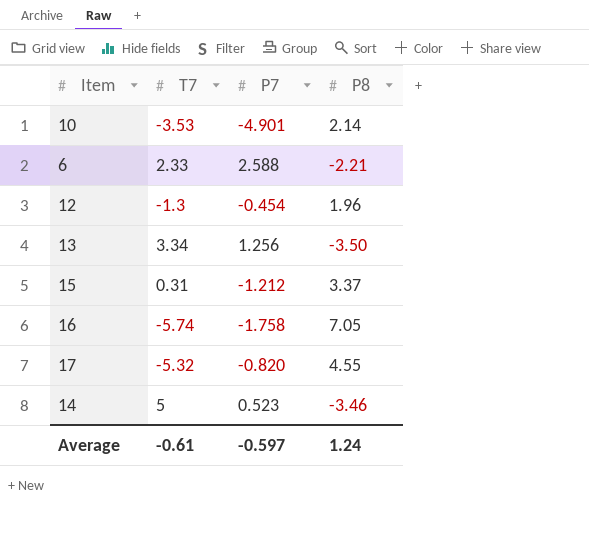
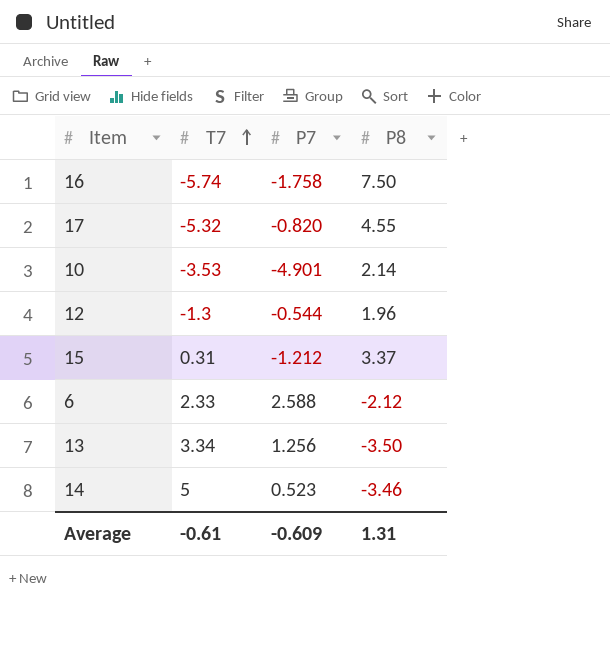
row order: none -> T7 ascending
16 | P8: 7.05 -> 7.50
12 | P7: -0.454 -> -0.544
6 | P8: -2.21 -> -2.12
Average | P7: -0.597 -> -0.609
Average | P8: 1.24 -> 1.31

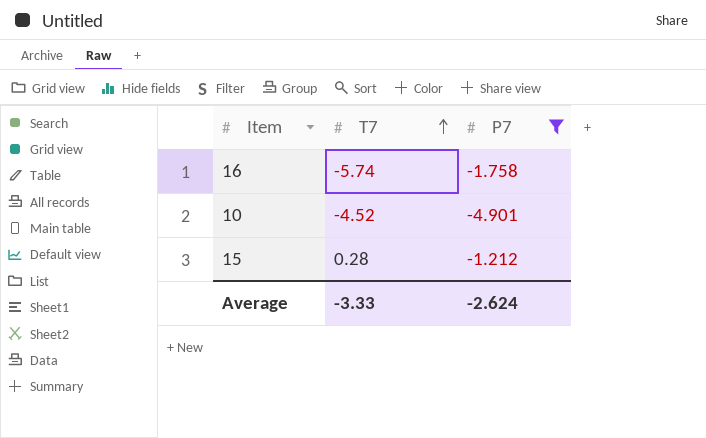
filter: none -> P7 <= -1.212
column P8 | position: 4 -> none
10 | T7: -3.53 -> -4.52
15 | T7: 0.31 -> 0.28
Average | T7: -0.61 -> -3.33
Average | P7: -0.609 -> -2.624

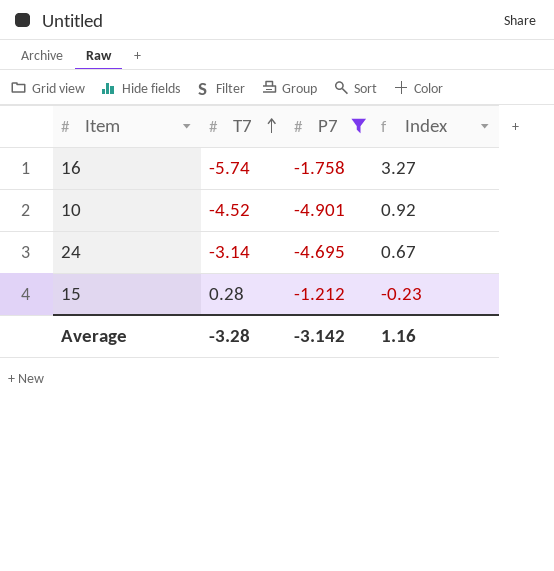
column Index | formula: none -> [T7] / [P7]
row 24: none -> -3.14 | -4.695 | 0.67
Average | T7: -3.33 -> -3.28
Average | P7: -2.624 -> -3.142

